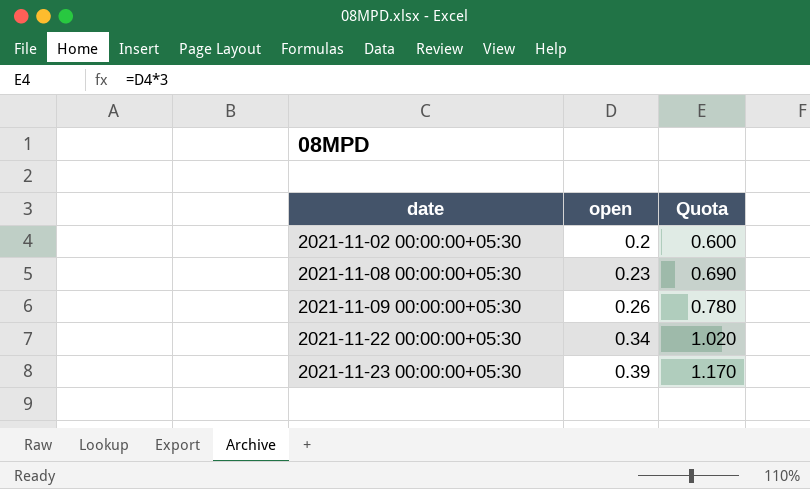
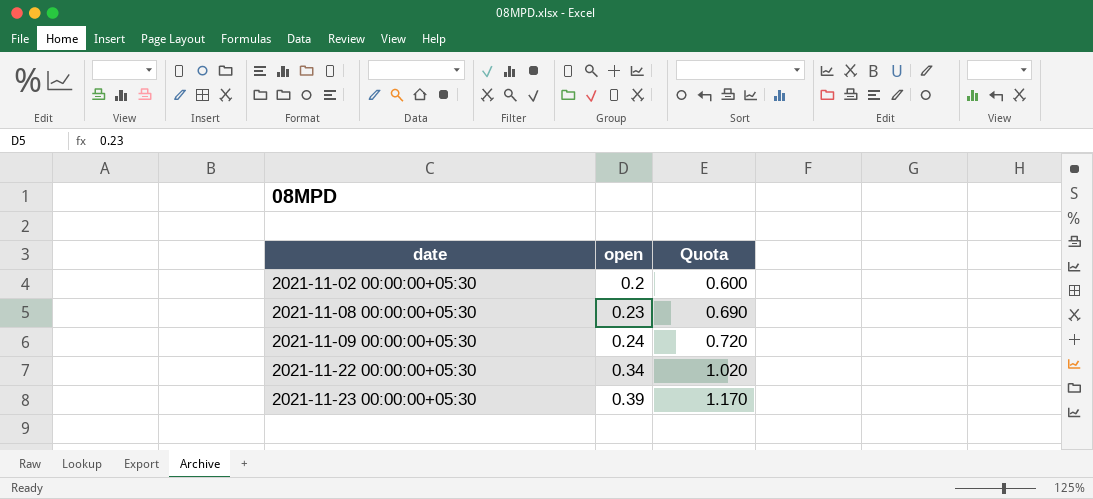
2021-11-09 00:00:00+05:30 | open: 0.26 -> 0.24
2021-11-09 00:00:00+05:30 | Quota: 0.780 -> 0.720

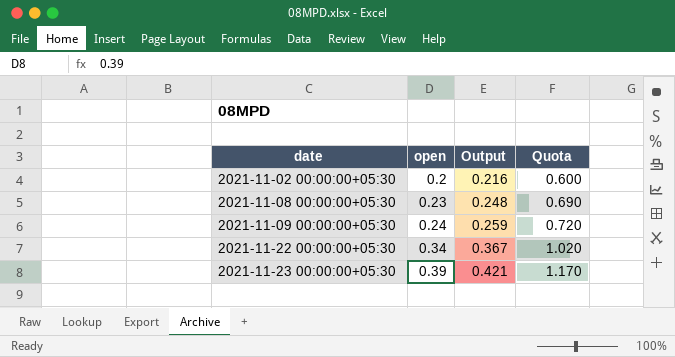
column Output | formula: none -> [open] * 1.08

